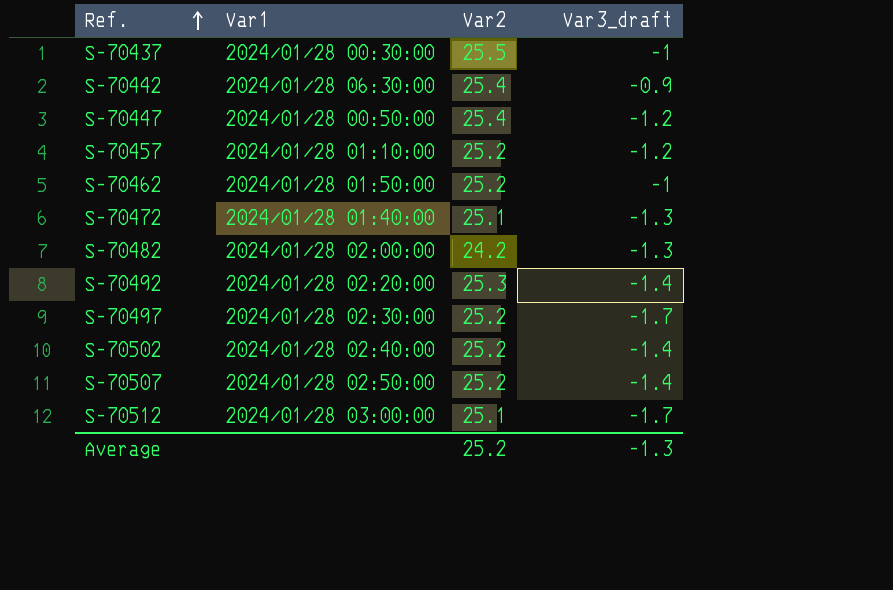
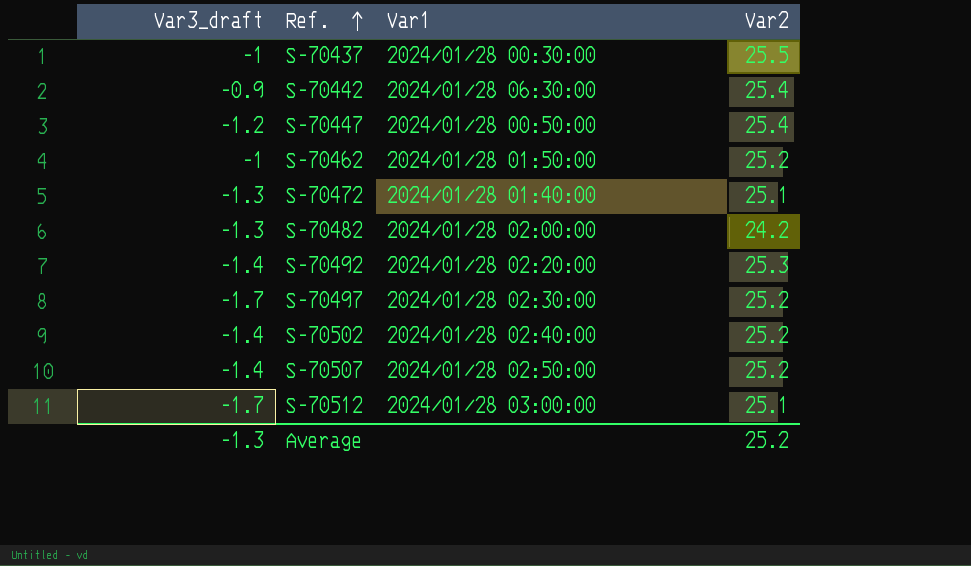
column Var3_draft | position: 4 -> 1
row S-70457: 2024/01/28 01:10:00 | 25.2 | -1.2 -> none

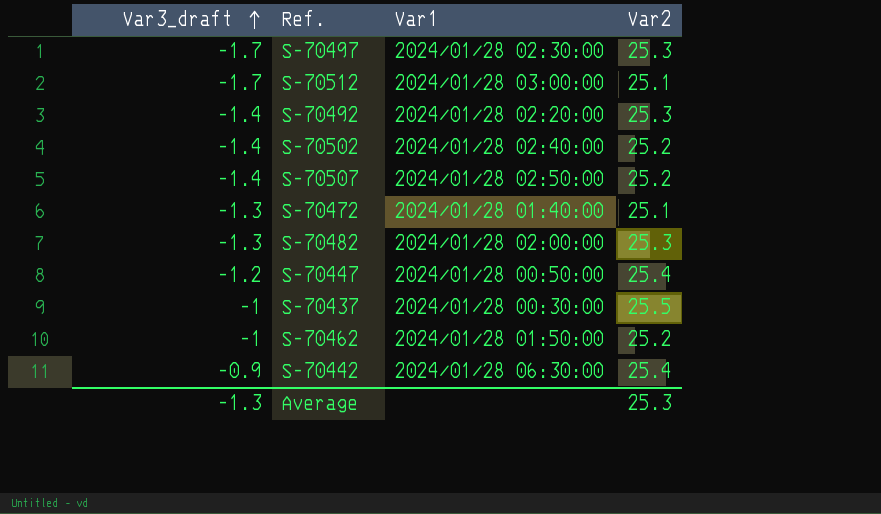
row order: Ref. ascending -> Var3_draft ascending
S-70497 | Var2: 25.2 -> 25.3
S-70482 | Var2: 24.2 -> 25.3
Average | Var2: 25.2 -> 25.3

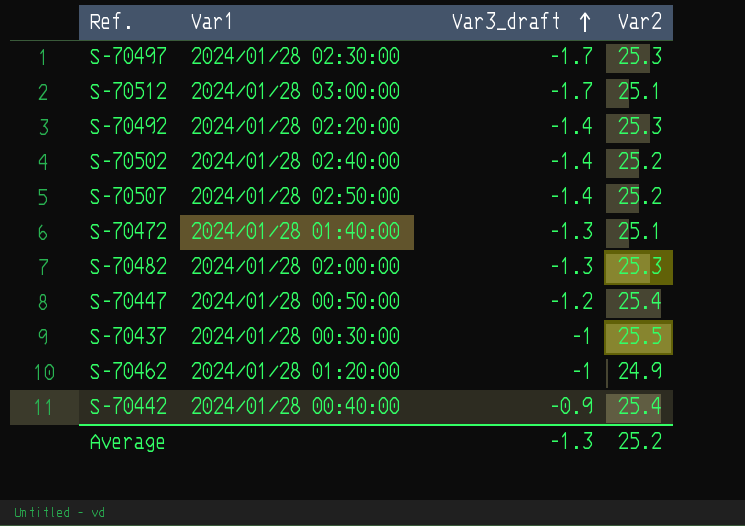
column Var3_draft | position: 1 -> 3
S-70462 | Var1: 2024/01/28 01:50:00 -> 2024/01/28 01:20:00
S-70462 | Var2: 25.2 -> 24.9
S-70442 | Var1: 2024/01/28 06:30:00 -> 2024/01/28 00:40:00
Average | Var2: 25.3 -> 25.2

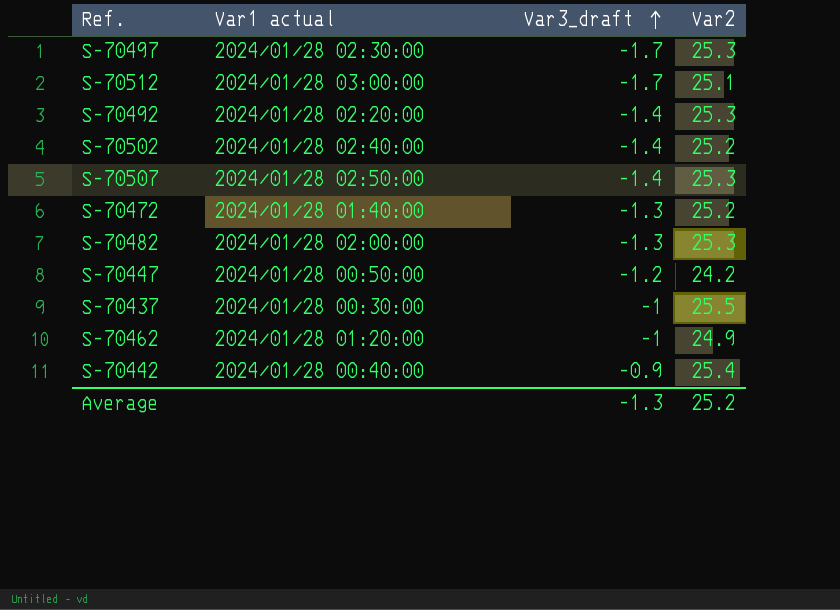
column name: Var1 -> Var1 actual
S-70507 | Var2: 25.2 -> 25.3
S-70472 | Var2: 25.1 -> 25.2
S-70447 | Var2: 25.4 -> 24.2

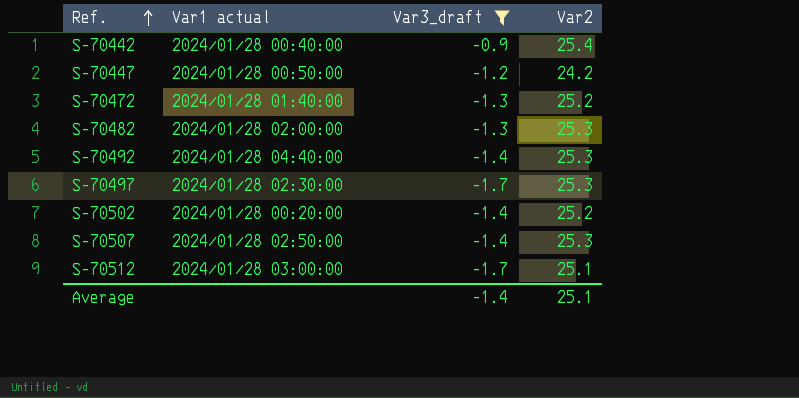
filter: none -> Var3_draft != -1
row order: Var3_draft ascending -> Ref. ascending
S-70492 | Var1 actual: 2024/01/28 02:20:00 -> 2024/01/28 04:40:00
S-70502 | Var1 actual: 2024/01/28 02:40:00 -> 2024/01/28 00:20:00
Average | Var3_draft: -1.3 -> -1.4
Average | Var2: 25.2 -> 25.1

